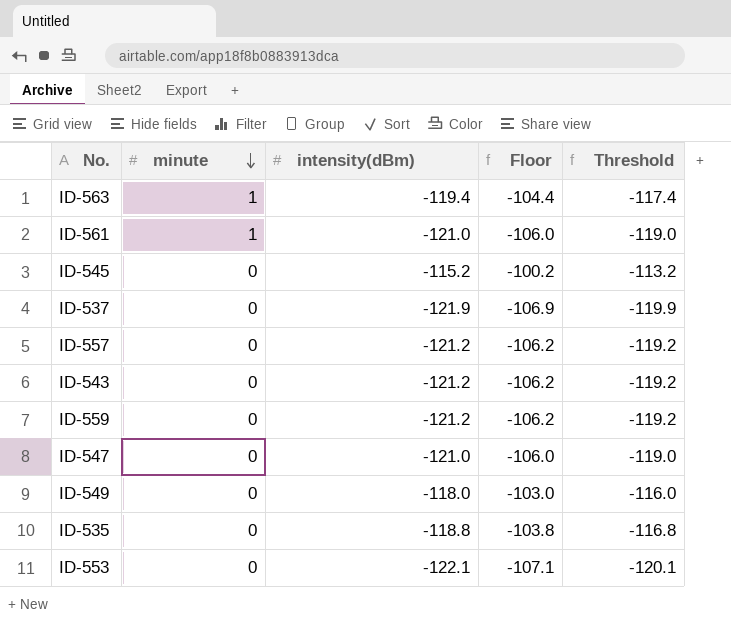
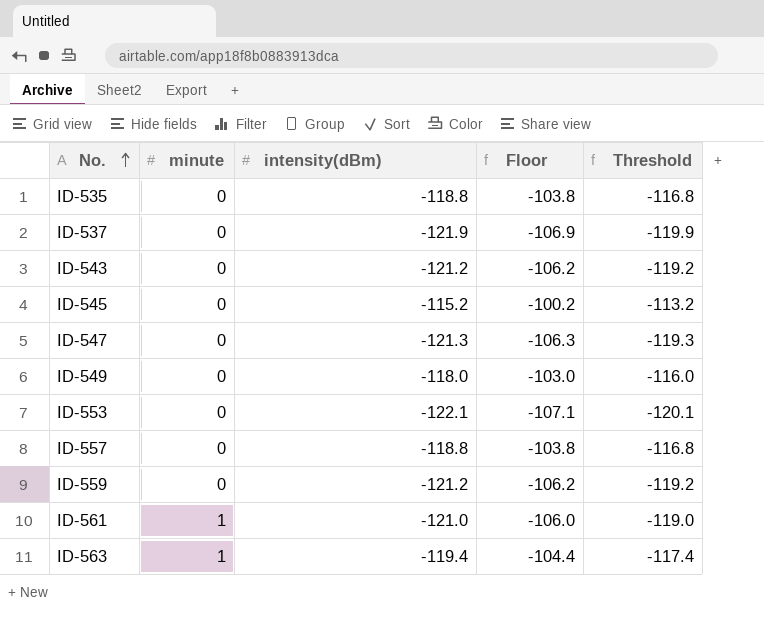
row order: minute descending -> No. ascending
ID-547 | intensity(dBm): -121.0 -> -121.3
ID-547 | Floor: -106.0 -> -106.3
ID-547 | Threshold: -119.0 -> -119.3
ID-557 | intensity(dBm): -121.2 -> -118.8
ID-557 | Floor: -106.2 -> -103.8
ID-557 | Threshold: -119.2 -> -116.8

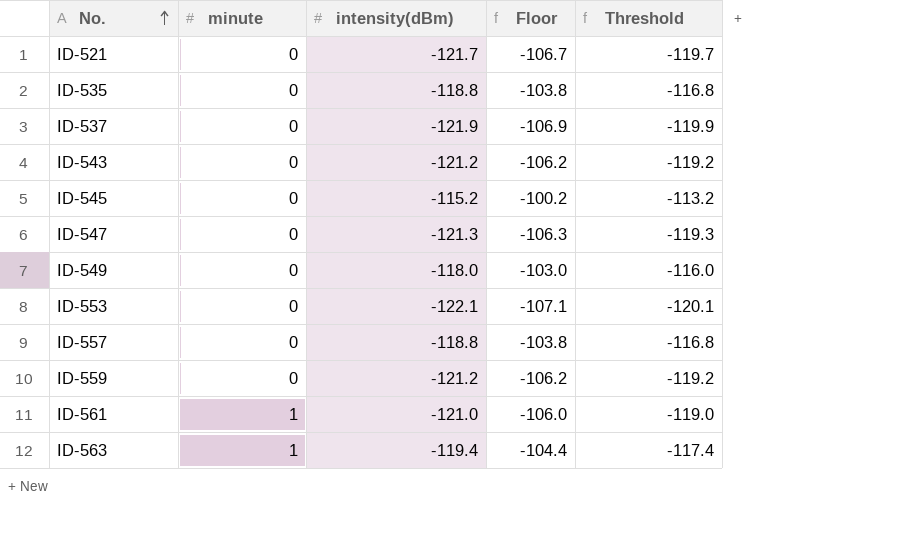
row ID-521: none -> 0 | -121.7 | -106.7 | -119.7

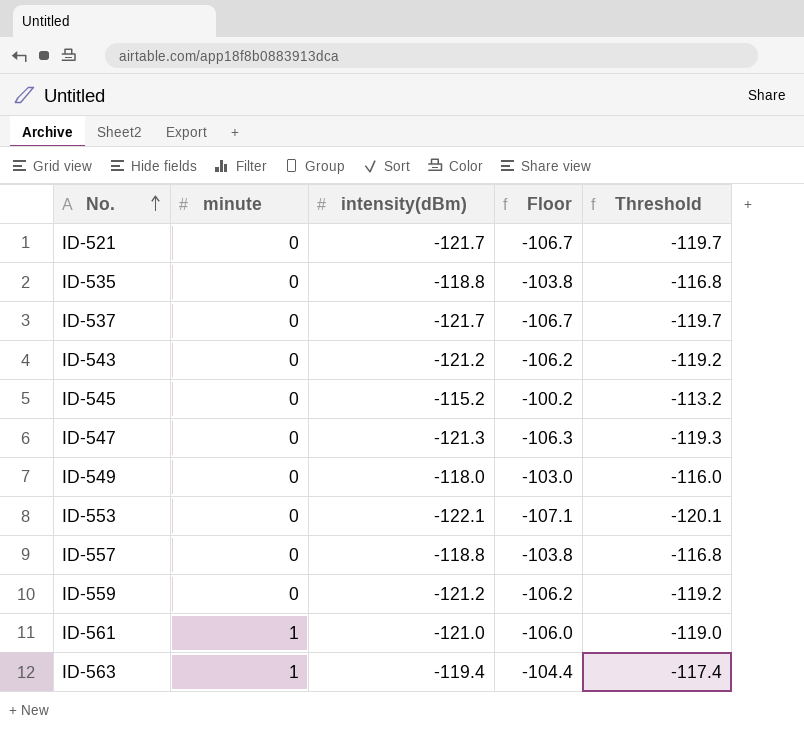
ID-537 | intensity(dBm): -121.9 -> -121.7
ID-537 | Floor: -106.9 -> -106.7
ID-537 | Threshold: -119.9 -> -119.7

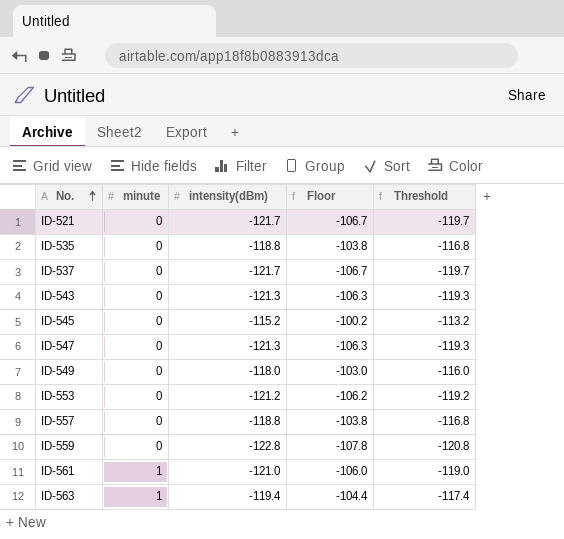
ID-543 | intensity(dBm): -121.2 -> -121.3
ID-543 | Floor: -106.2 -> -106.3
ID-543 | Threshold: -119.2 -> -119.3
ID-553 | intensity(dBm): -122.1 -> -121.2
ID-553 | Floor: -107.1 -> -106.2
ID-553 | Threshold: -120.1 -> -119.2
ID-559 | intensity(dBm): -121.2 -> -122.8
ID-559 | Floor: -106.2 -> -107.8
ID-559 | Threshold: -119.2 -> -120.8

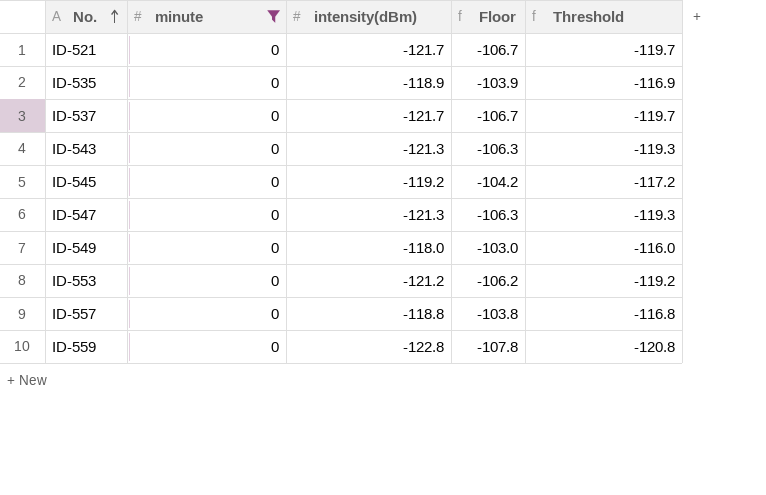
filter: none -> minute = 0
ID-535 | intensity(dBm): -118.8 -> -118.9
ID-535 | Floor: -103.8 -> -103.9
ID-535 | Threshold: -116.8 -> -116.9
ID-545 | intensity(dBm): -115.2 -> -119.2
ID-545 | Floor: -100.2 -> -104.2
ID-545 | Threshold: -113.2 -> -117.2

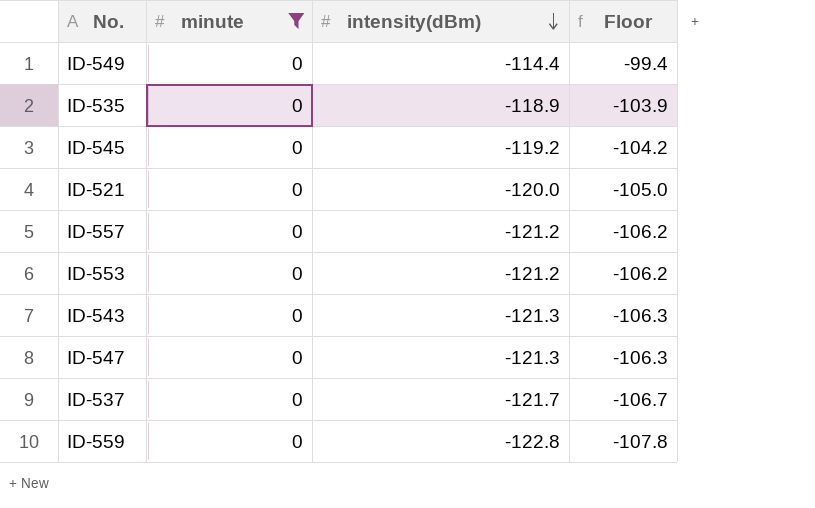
row order: No. ascending -> intensity(dBm) descending
column Threshold | formula: [intensity(dBm)] + 2 -> none
ID-549 | intensity(dBm): -118.0 -> -114.4
ID-549 | Floor: -103.0 -> -99.4
ID-521 | intensity(dBm): -121.7 -> -120.0
ID-521 | Floor: -106.7 -> -105.0
ID-557 | intensity(dBm): -118.8 -> -121.2
ID-557 | Floor: -103.8 -> -106.2

